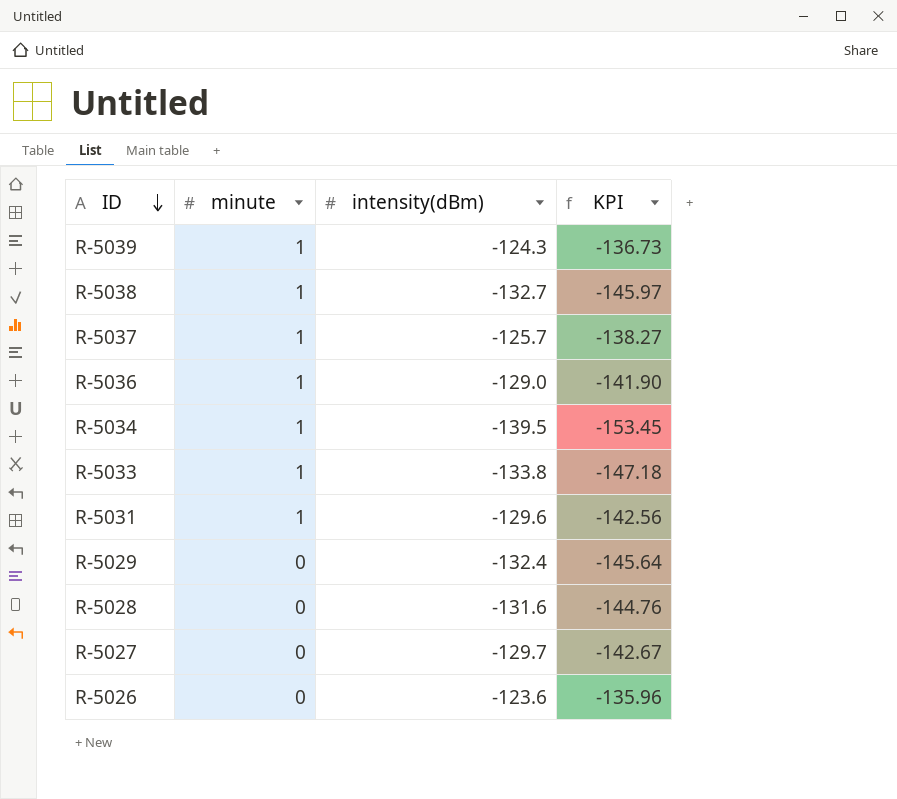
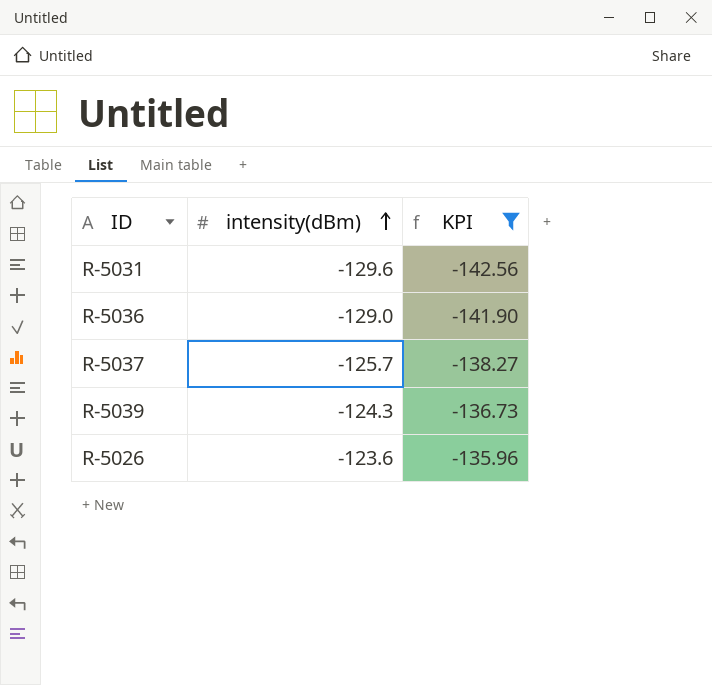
filter: none -> KPI >= -142.56
row order: ID descending -> intensity(dBm) ascending
column minute | position: 2 -> none

